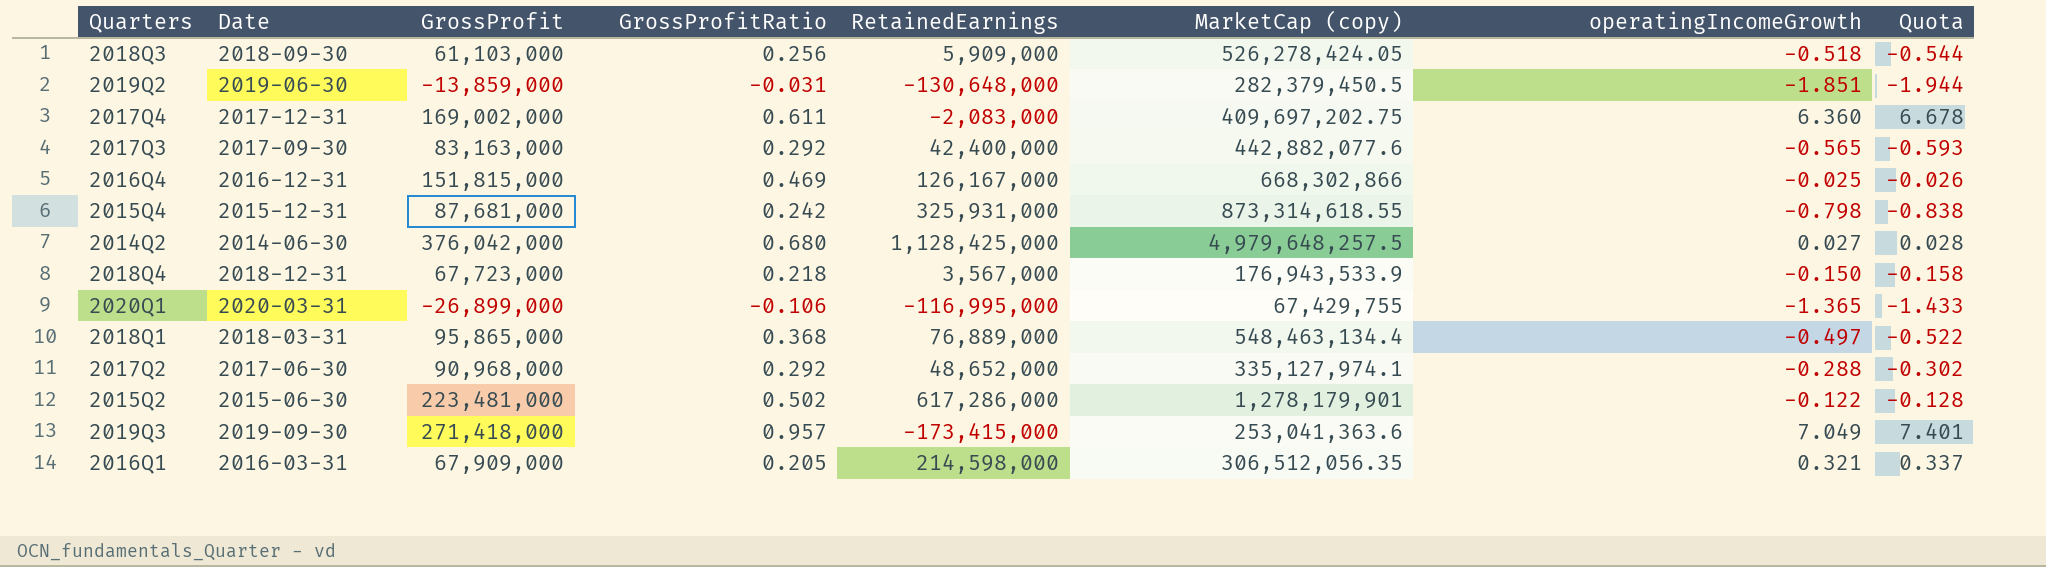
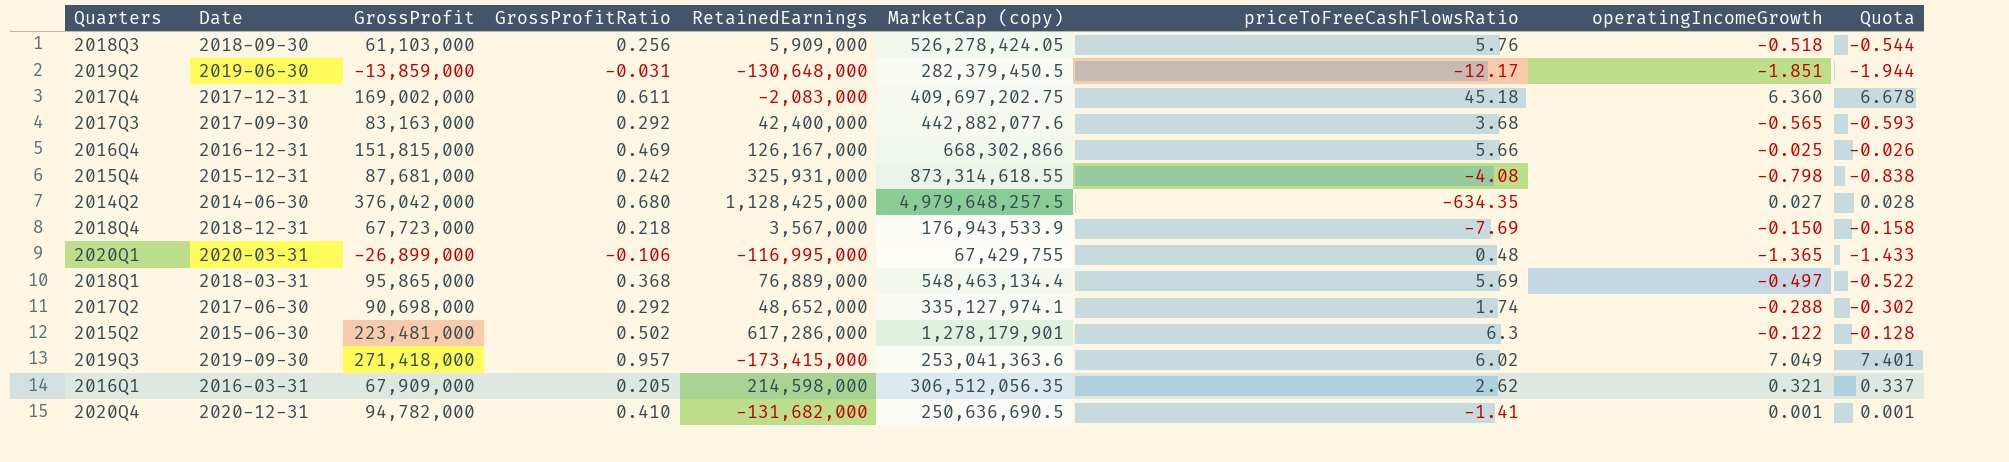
column priceToFreeCashFlowsRatio | position: none -> 7
2017Q2 | GrossProfit: 90,968,000 -> 90,698,000
row 2020Q4: none -> 2020-12-31 | 94,782,000 | 0.410 | -131,682,000 | 250,636,690.5 | -1.41 | 0.001 | 0.001

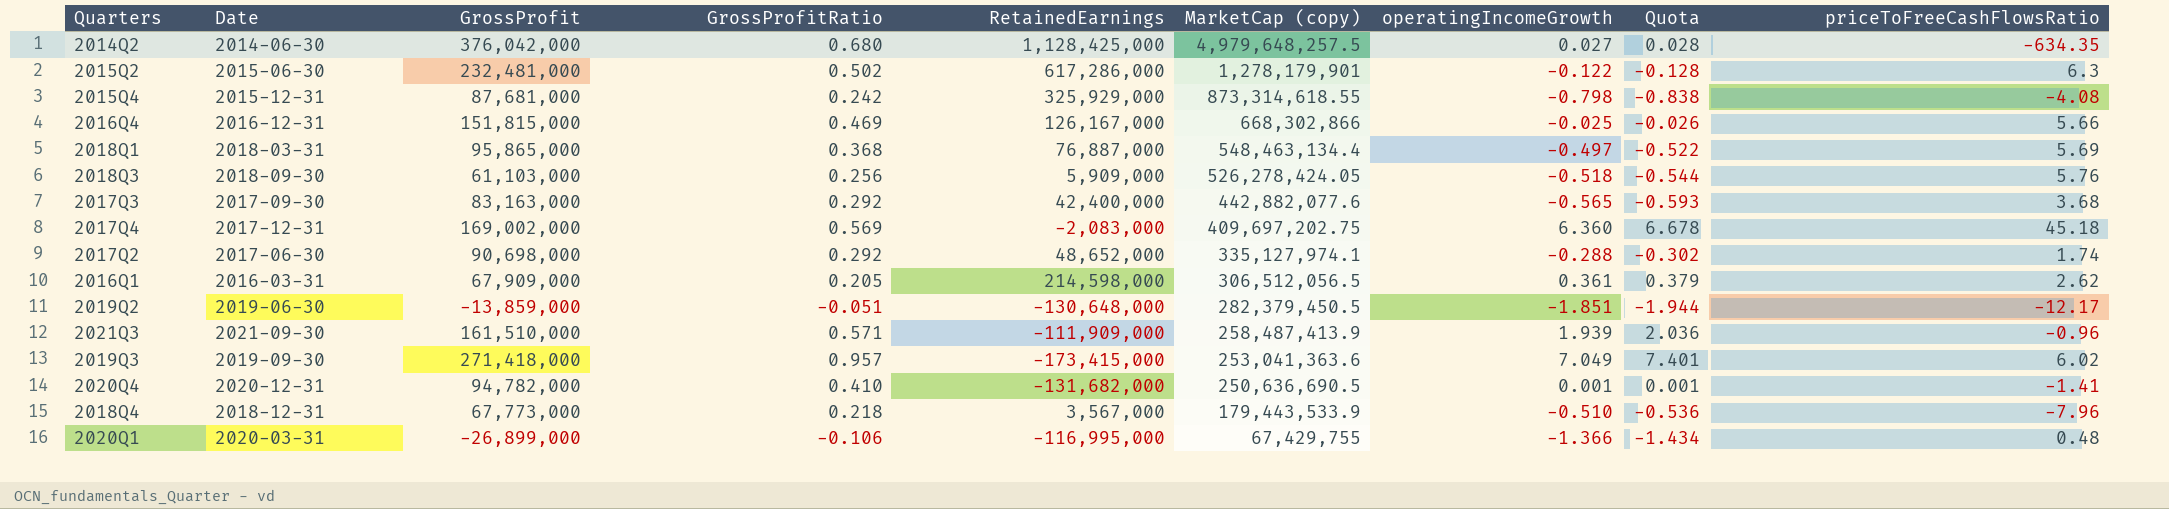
row order: none -> MarketCap (copy) descending
column priceToFreeCashFlowsRatio | position: 7 -> 9
2015Q2 | GrossProfit: 223,481,000 -> 232,481,000
2015Q4 | RetainedEarnings: 325,931,000 -> 325,929,000
2018Q1 | RetainedEarnings: 76,889,000 -> 76,887,000
2017Q4 | GrossProfitRatio: 0.611 -> 0.569
2016Q1 | MarketCap (copy): 306,512,056.35 -> 306,512,056.5
2016Q1 | operatingIncomeGrowth: 0.321 -> 0.361
2016Q1 | Quota: 0.337 -> 0.379
2019Q2 | GrossProfitRatio: -0.031 -> -0.051
row 2021Q3: none -> 2021-09-30 | 161,510,000 | 0.571 | -111,909,000 | 258,487,413.9 | 1.939 | 2.036 | -0.96
2018Q4 | GrossProfit: 67,723,000 -> 67,773,000
2018Q4 | MarketCap (copy): 176,943,533.9 -> 179,443,533.9
2018Q4 | operatingIncomeGrowth: -0.150 -> -0.510
2018Q4 | Quota: -0.158 -> -0.536
2018Q4 | priceToFreeCashFlowsRatio: -7.69 -> -7.96
2020Q1 | operatingIncomeGrowth: -1.365 -> -1.366
2020Q1 | Quota: -1.433 -> -1.434

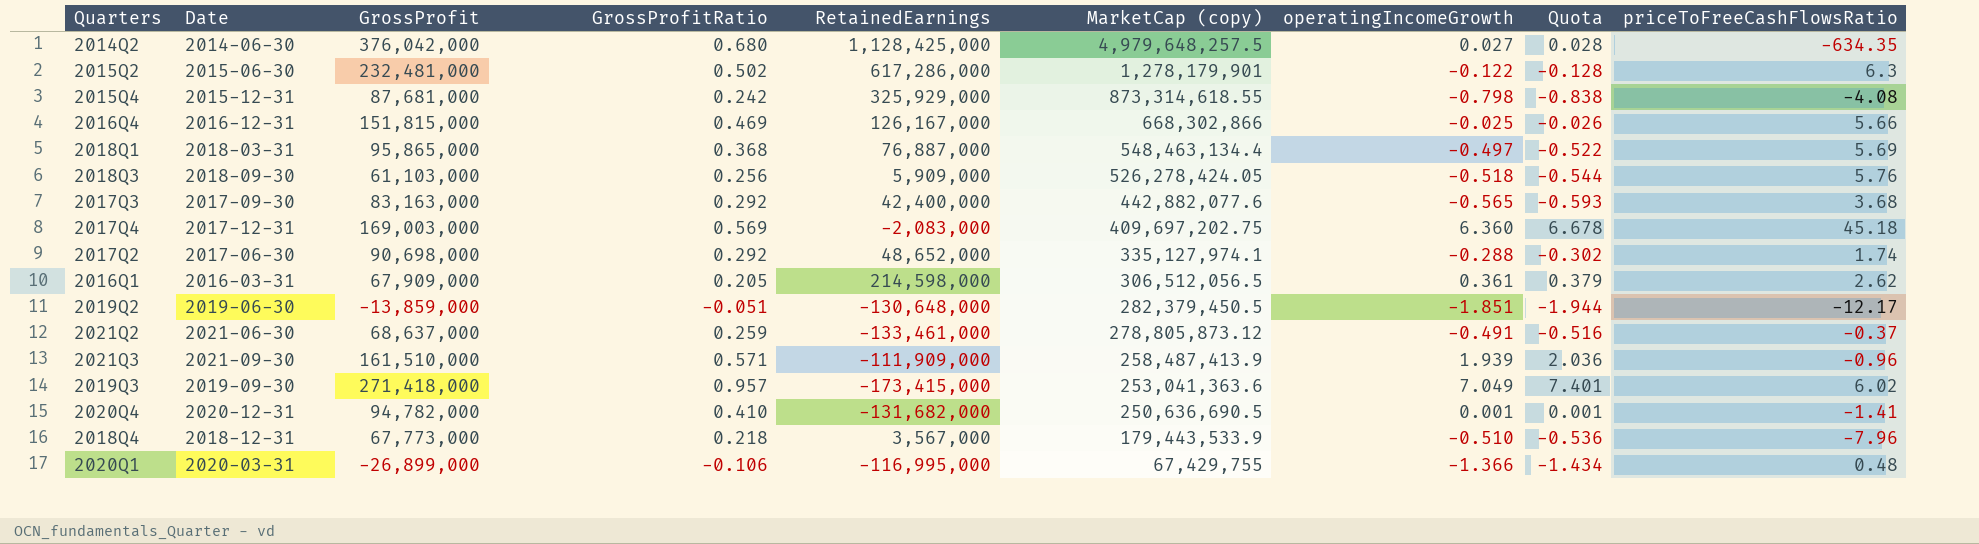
2017Q4 | GrossProfit: 169,002,000 -> 169,003,000
row 2021Q2: none -> 2021-06-30 | 68,637,000 | 0.259 | -133,461,000 | 278,805,873.12 | -0.491 | -0.516 | -0.37

